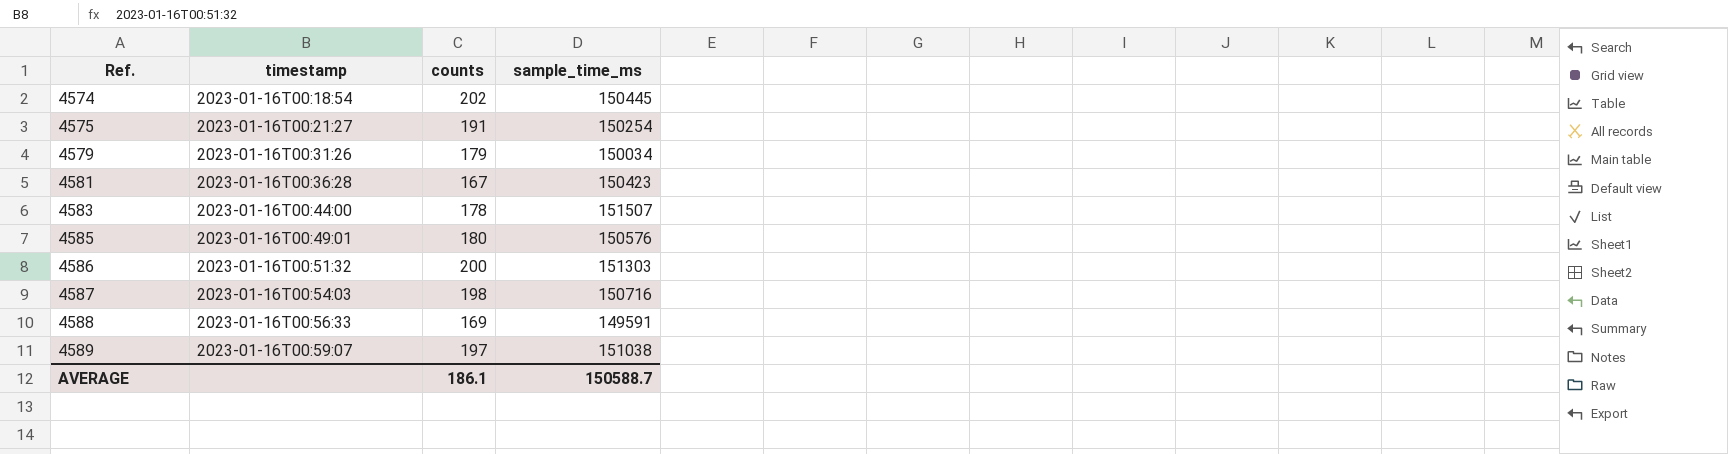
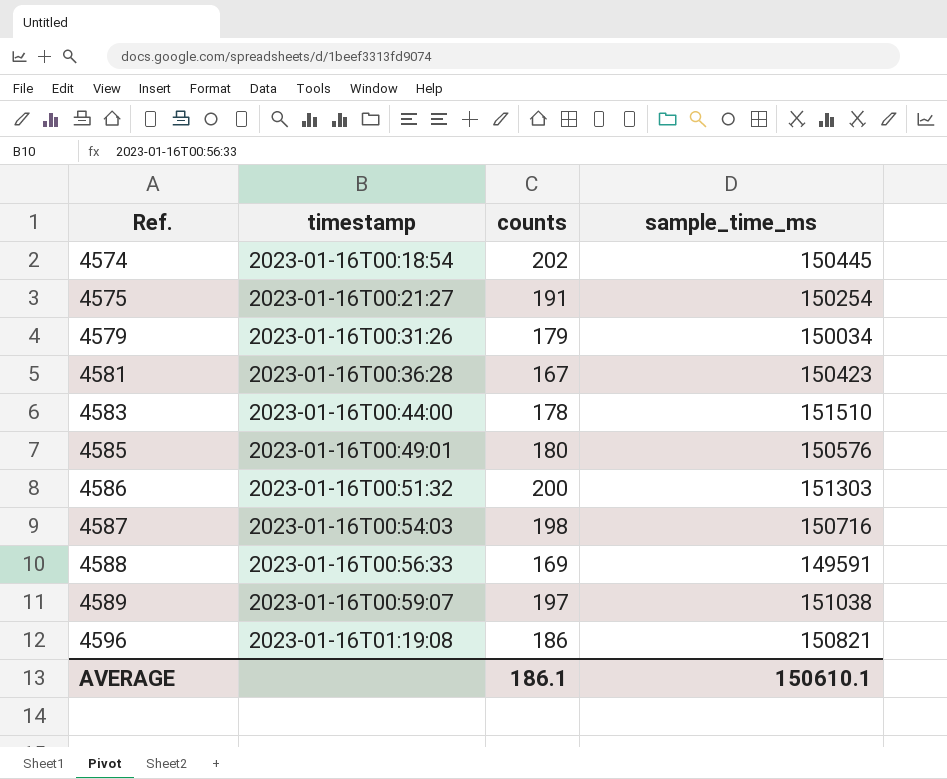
4583 | sample_time_ms: 151507 -> 151510
row 4596: none -> 2023-01-16T01:19:08 | 186 | 150821
AVERAGE | sample_time_ms: 150588.7 -> 150610.1

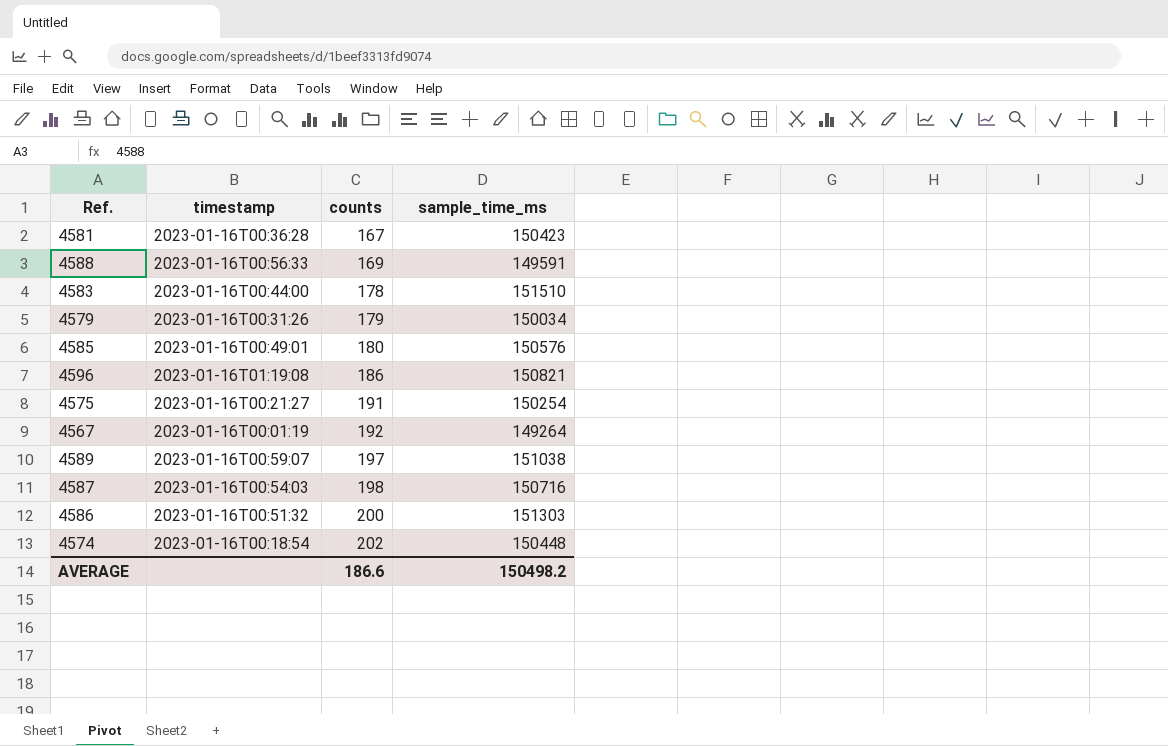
row order: Ref. ascending -> counts ascending
row 4567: none -> 2023-01-16T00:01:19 | 192 | 149264
4574 | sample_time_ms: 150445 -> 150448
AVERAGE | counts: 186.1 -> 186.6
AVERAGE | sample_time_ms: 150610.1 -> 150498.2

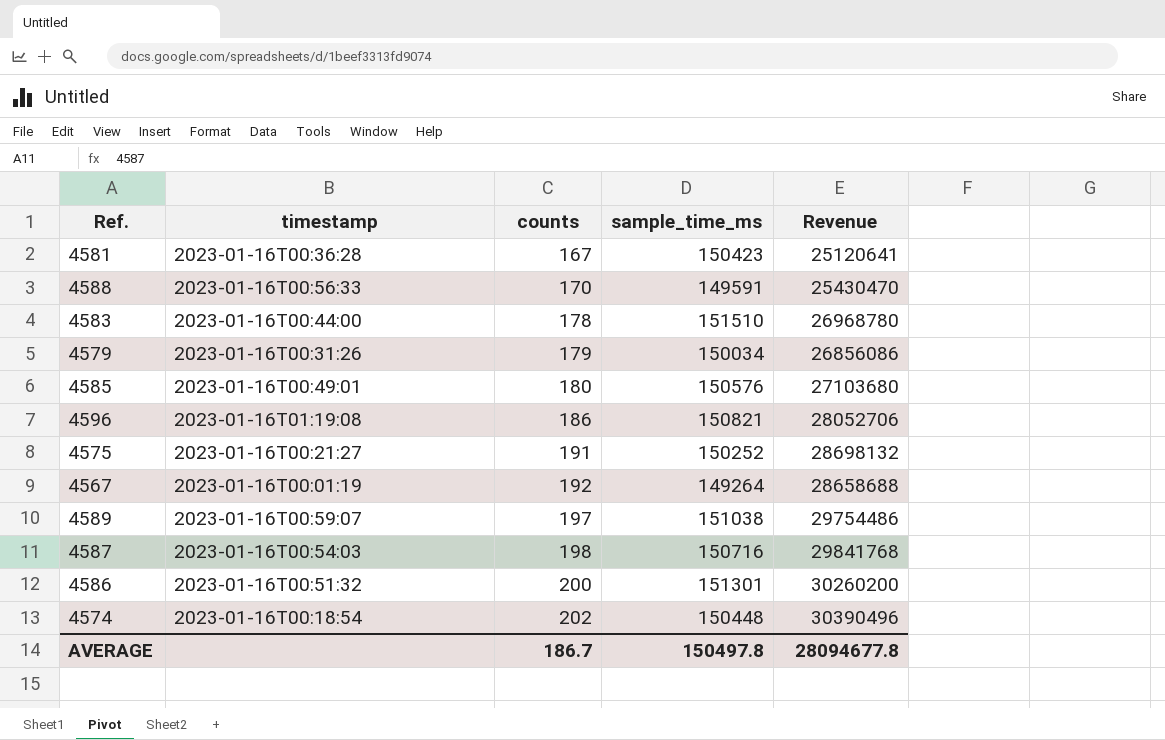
column Revenue | formula: none -> [counts] * [sample_time_ms]
4588 | counts: 169 -> 170
4575 | sample_time_ms: 150254 -> 150252
4586 | sample_time_ms: 151303 -> 151301
AVERAGE | counts: 186.6 -> 186.7
AVERAGE | sample_time_ms: 150498.2 -> 150497.8

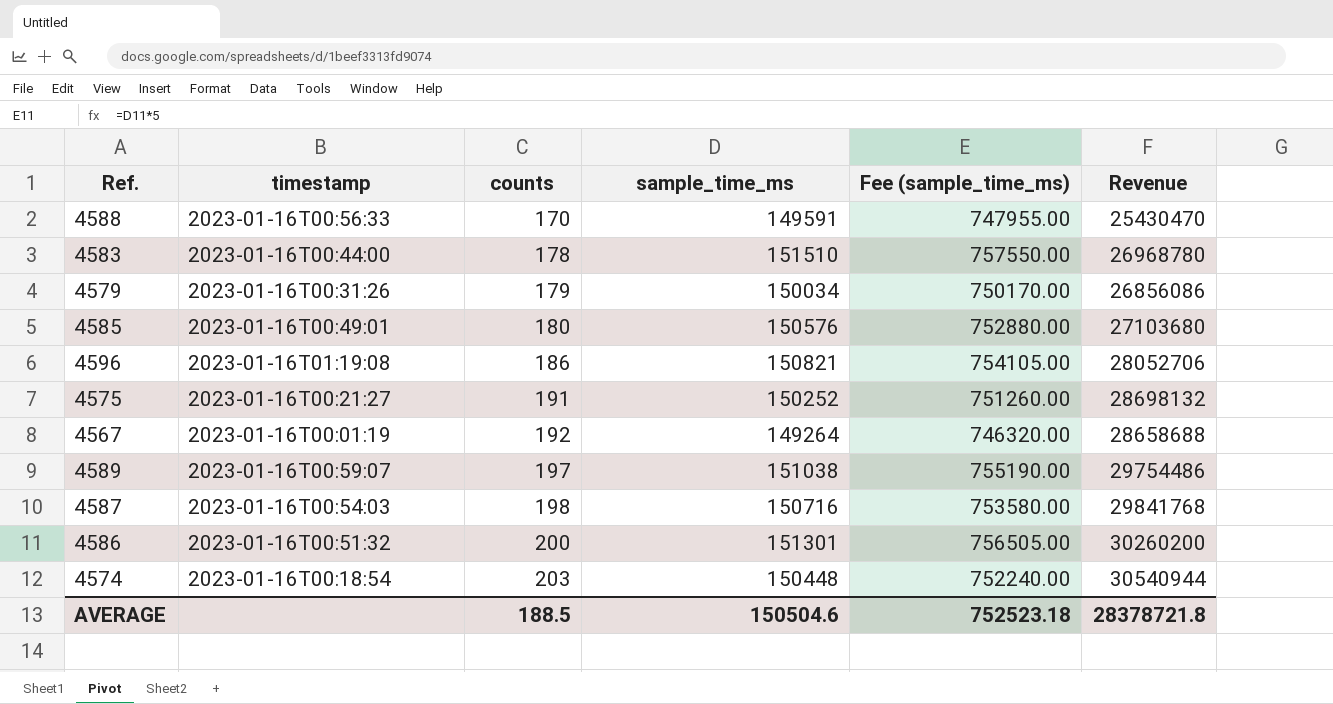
column Fee (sample_time_ms) | formula: none -> [sample_time_ms] * 5
row 4581: 2023-01-16T00:36:28 | 167 | 150423 | 25120641 -> none
4574 | counts: 202 -> 203
4574 | Revenue: 30390496 -> 30540944
AVERAGE | counts: 186.7 -> 188.5
AVERAGE | sample_time_ms: 150497.8 -> 150504.6
AVERAGE | Revenue: 28094677.8 -> 28378721.8

